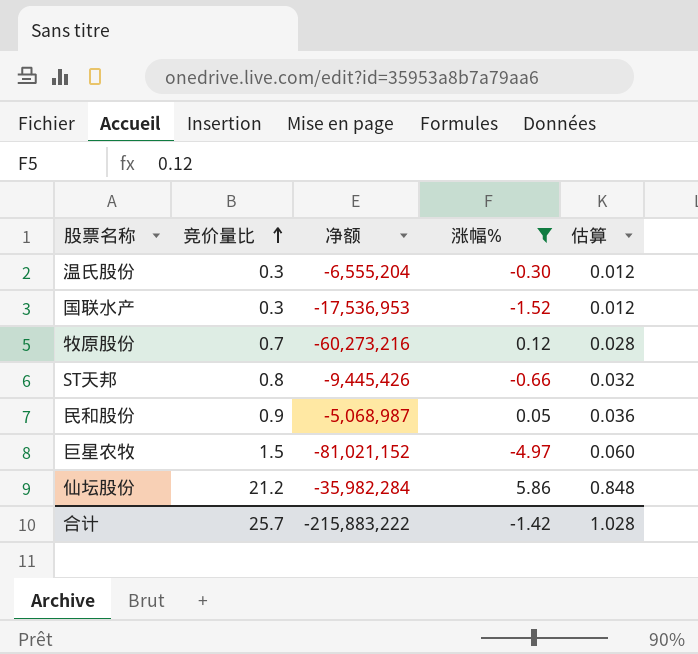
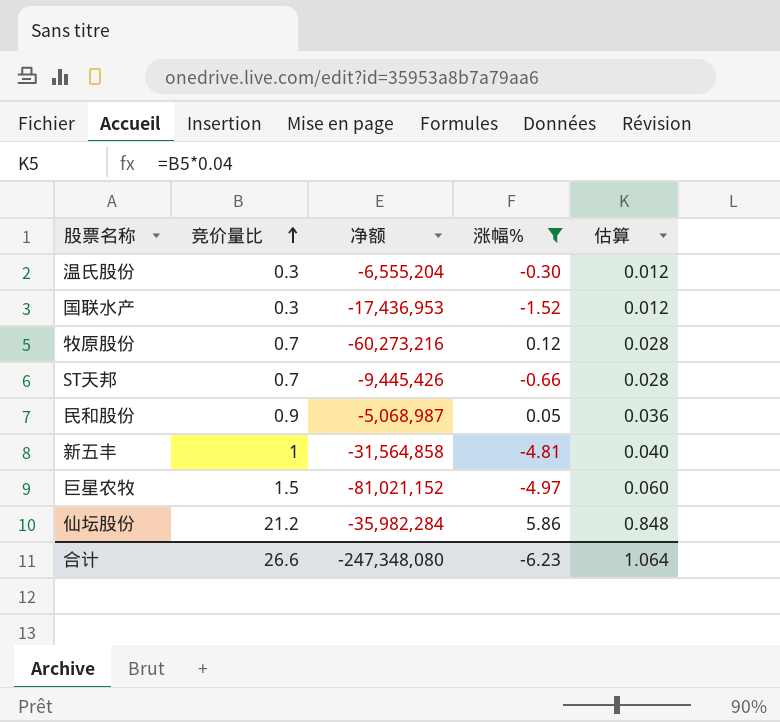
国联水产 | 净额: -17,536,953 -> -17,436,953
ST天邦 | 竞价量比: 0.8 -> 0.7
ST天邦 | 估算: 0.032 -> 0.028
row 新五丰: none -> 1 | -31,564,858 | -4.81 | 0.040
合计 | 竞价量比: 25.7 -> 26.6
合计 | 净额: -215,883,222 -> -247,348,080
合计 | 涨幅%: -1.42 -> -6.23
合计 | 估算: 1.028 -> 1.064

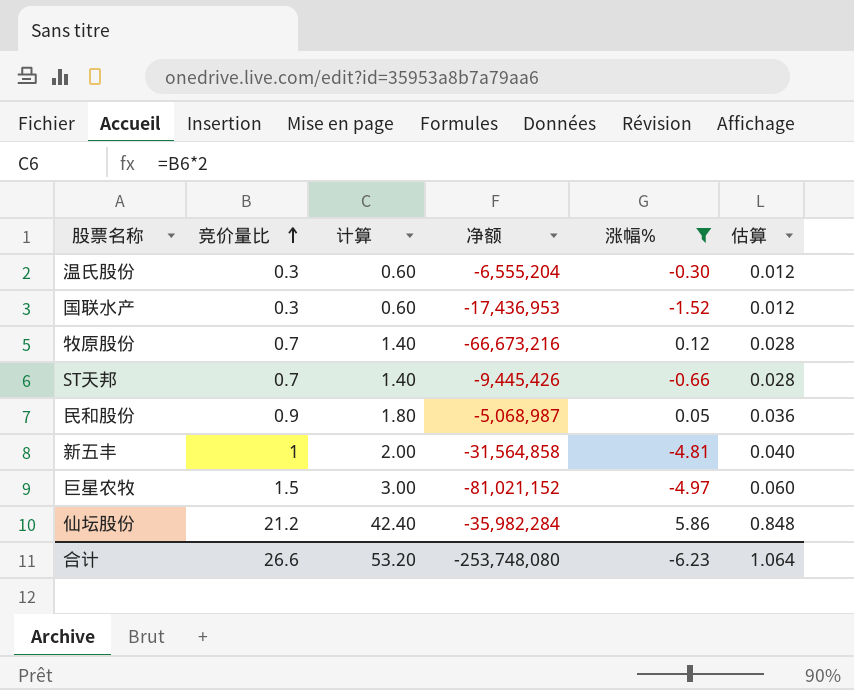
column 计算 | formula: none -> [竞价量比] * 2
牧原股份 | 净额: -60,273,216 -> -66,673,216
合计 | 净额: -247,348,080 -> -253,748,080

